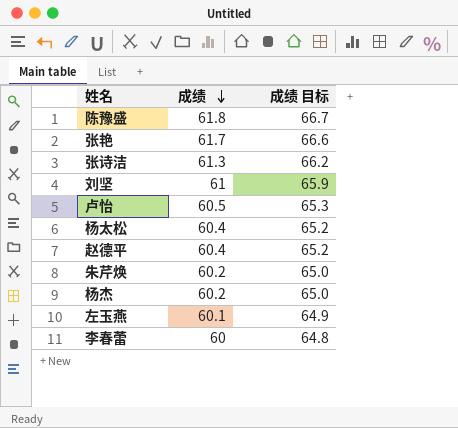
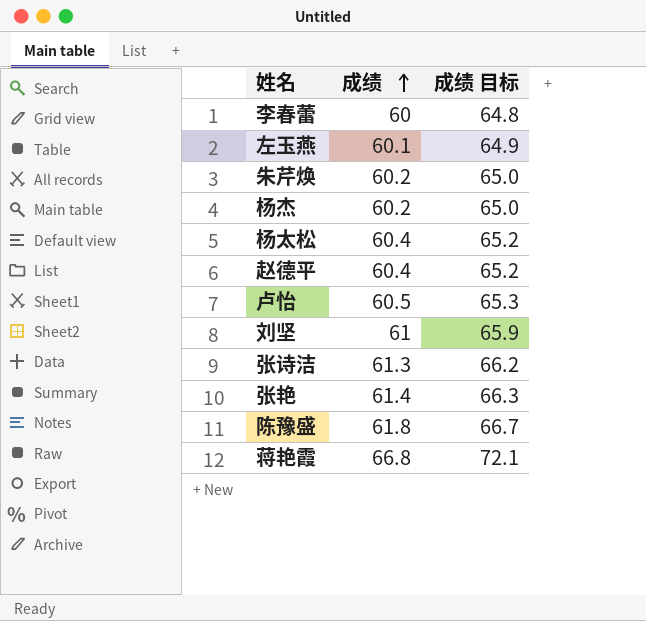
row order: 成绩 descending -> 成绩 ascending
张艳 | 成绩: 61.7 -> 61.4
张艳 | 成绩 目标: 66.6 -> 66.3
row 蒋艳霞: none -> 66.8 | 72.1

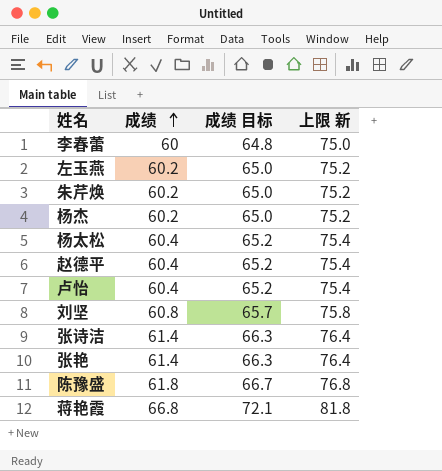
column 上限 新 | formula: none -> [成绩] + 15
左玉燕 | 成绩: 60.1 -> 60.2
左玉燕 | 成绩 目标: 64.9 -> 65.0
卢怡 | 成绩: 60.5 -> 60.4
卢怡 | 成绩 目标: 65.3 -> 65.2
刘坚 | 成绩: 61 -> 60.8
刘坚 | 成绩 目标: 65.9 -> 65.7
张诗洁 | 成绩: 61.3 -> 61.4
张诗洁 | 成绩 目标: 66.2 -> 66.3

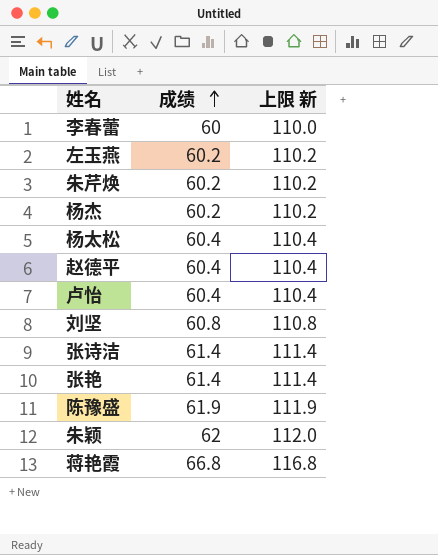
column 成绩 目标 | formula: [成绩] * 1.08 -> none
column 上限 新 | formula: [成绩] + 15 -> [成绩] + 50
陈豫盛 | 成绩: 61.8 -> 61.9
row 朱颖: none -> 62 | 112.0

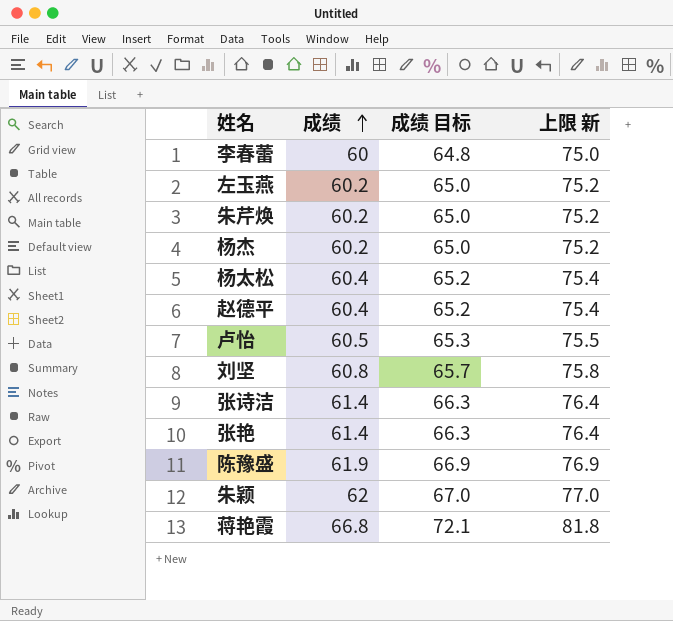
column 成绩 目标 | formula: none -> [成绩] * 1.08
column 上限 新 | formula: [成绩] + 50 -> [成绩] + 15
卢怡 | 成绩: 60.4 -> 60.5

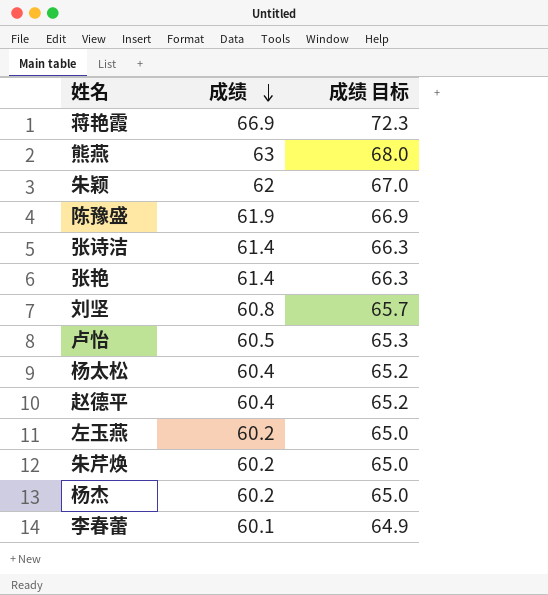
row order: 成绩 ascending -> 成绩 descending
column 上限 新 | formula: [成绩] + 15 -> none
蒋艳霞 | 成绩: 66.8 -> 66.9
蒋艳霞 | 成绩 目标: 72.1 -> 72.3
row 熊燕: none -> 63 | 68.0
李春蕾 | 成绩: 60 -> 60.1
李春蕾 | 成绩 目标: 64.8 -> 64.9

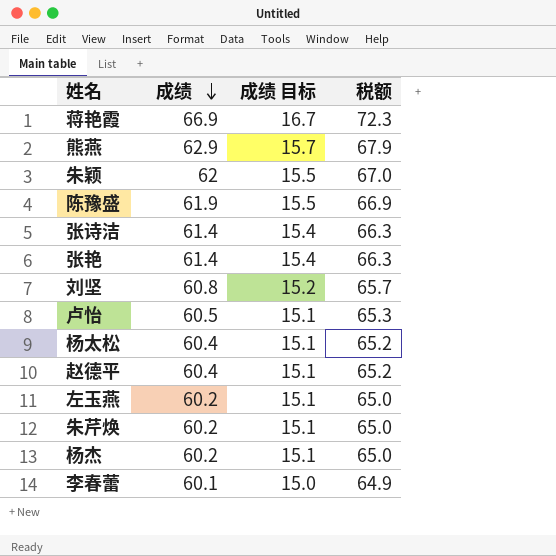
column 成绩 目标 | formula: [成绩] * 1.08 -> [成绩] * 0.25
column 税额 | formula: none -> [成绩] * 1.08
熊燕 | 成绩: 63 -> 62.9

